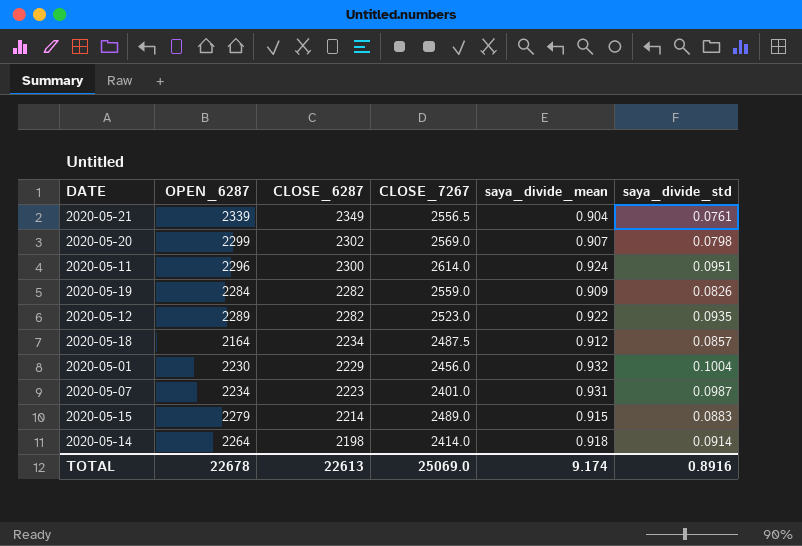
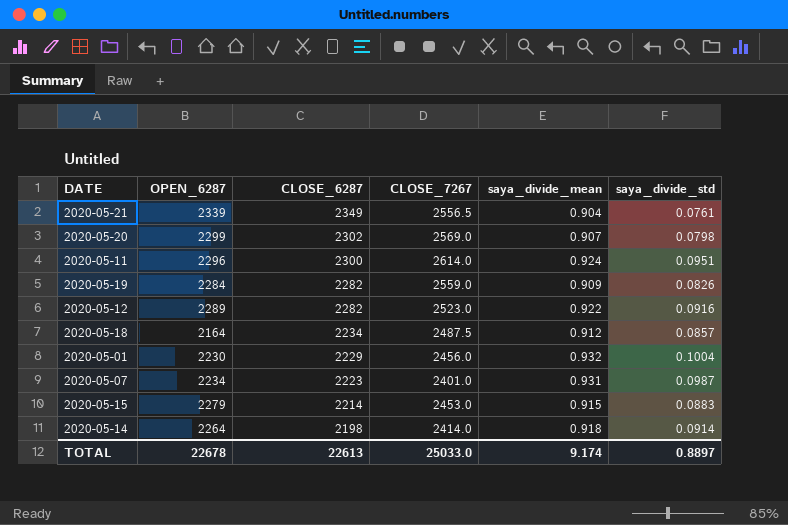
2020-05-12 | saya_divide_std: 0.0935 -> 0.0916
2020-05-15 | CLOSE_7267: 2489.0 -> 2453.0
TOTAL | CLOSE_7267: 25069.0 -> 25033.0
TOTAL | saya_divide_std: 0.8916 -> 0.8897

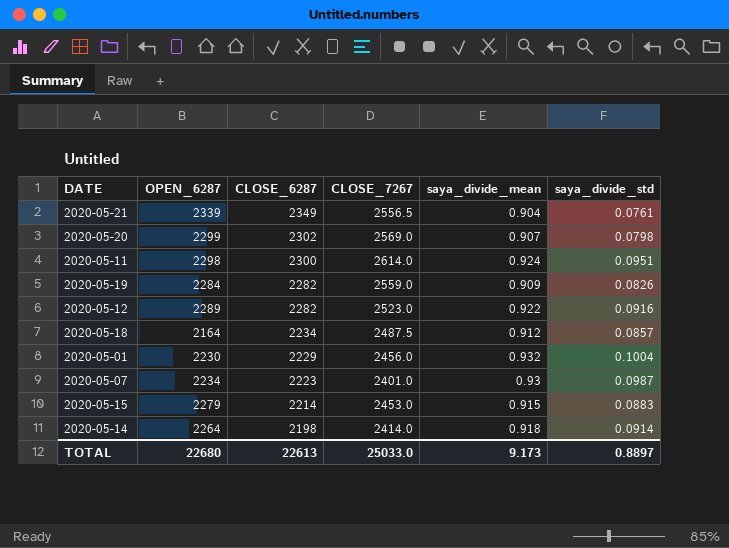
2020-05-11 | OPEN_6287: 2296 -> 2298
2020-05-07 | saya_divide_mean: 0.931 -> 0.93
TOTAL | OPEN_6287: 22678 -> 22680
TOTAL | saya_divide_mean: 9.174 -> 9.173

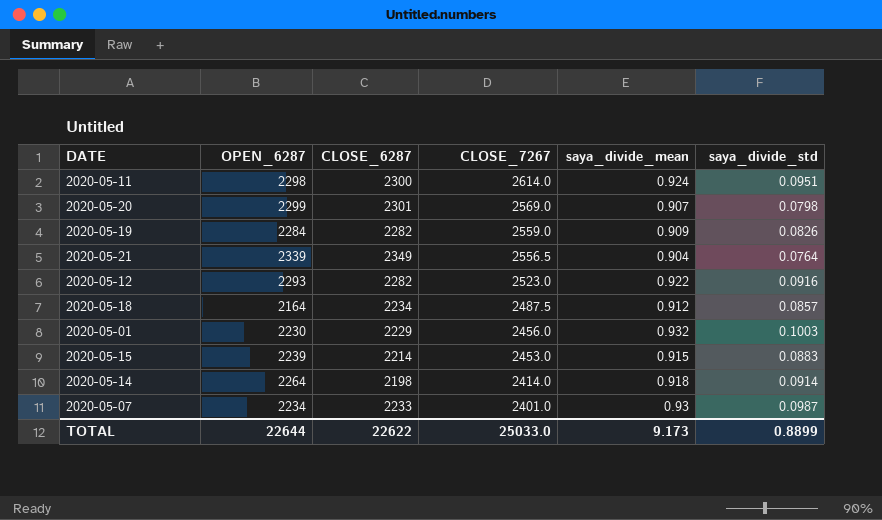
row order: CLOSE_6287 descending -> CLOSE_7267 descending
2020-05-20 | CLOSE_6287: 2302 -> 2301
2020-05-21 | saya_divide_std: 0.0761 -> 0.0764
2020-05-12 | OPEN_6287: 2289 -> 2293
2020-05-01 | saya_divide_std: 0.1004 -> 0.1003
2020-05-15 | OPEN_6287: 2279 -> 2239
2020-05-07 | CLOSE_6287: 2223 -> 2233
TOTAL | OPEN_6287: 22680 -> 22644
TOTAL | CLOSE_6287: 22613 -> 22622
TOTAL | saya_divide_std: 0.8897 -> 0.8899

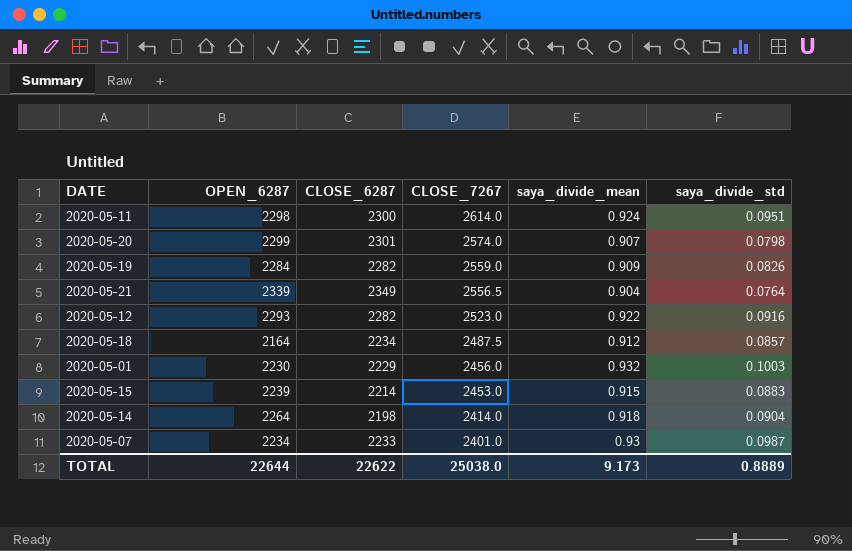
2020-05-20 | CLOSE_7267: 2569.0 -> 2574.0
2020-05-14 | saya_divide_std: 0.0914 -> 0.0904
TOTAL | CLOSE_7267: 25033.0 -> 25038.0
TOTAL | saya_divide_std: 0.8899 -> 0.8889

